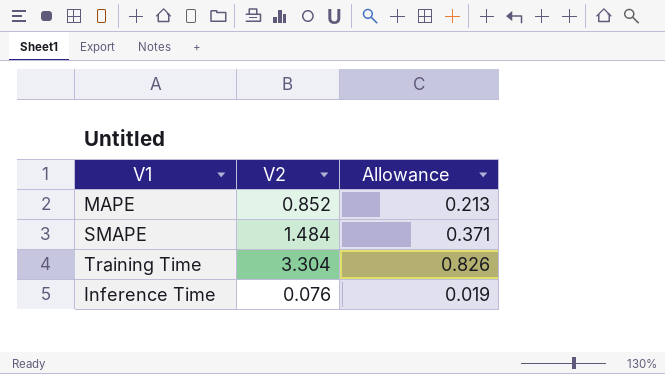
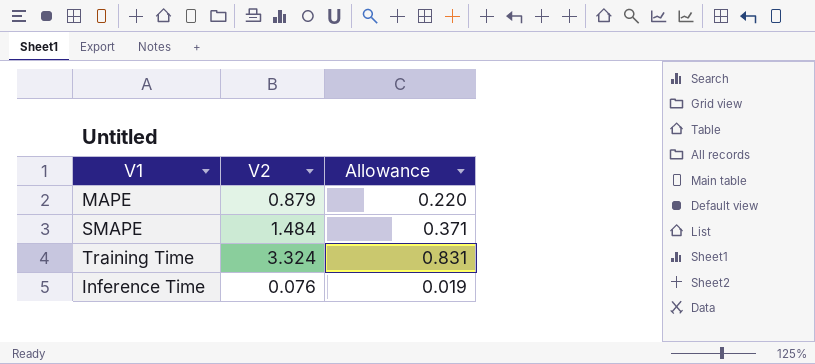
MAPE | V2: 0.852 -> 0.879
MAPE | Allowance: 0.213 -> 0.220
Training Time | V2: 3.304 -> 3.324
Training Time | Allowance: 0.826 -> 0.831

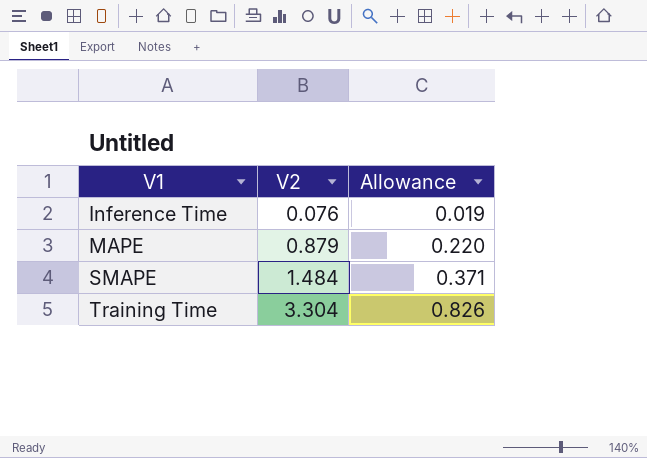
row order: none -> V1 ascending
Training Time | V2: 3.324 -> 3.304
Training Time | Allowance: 0.831 -> 0.826

